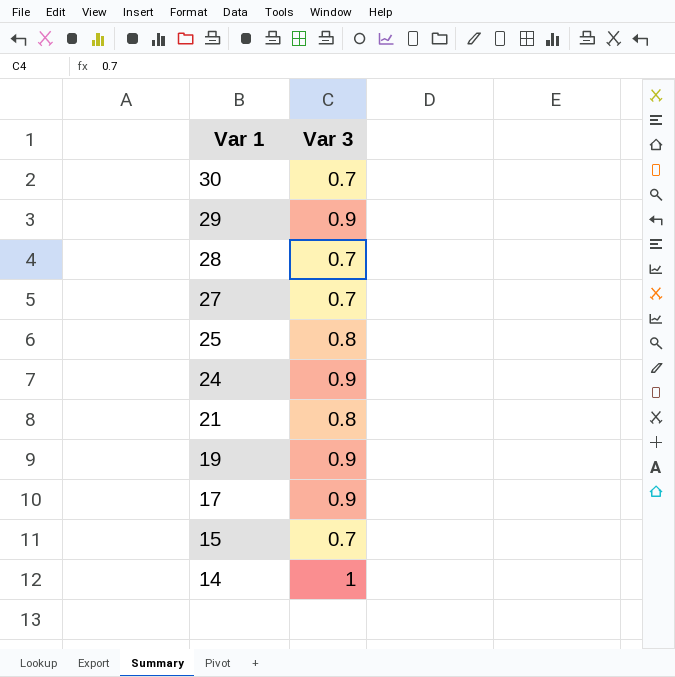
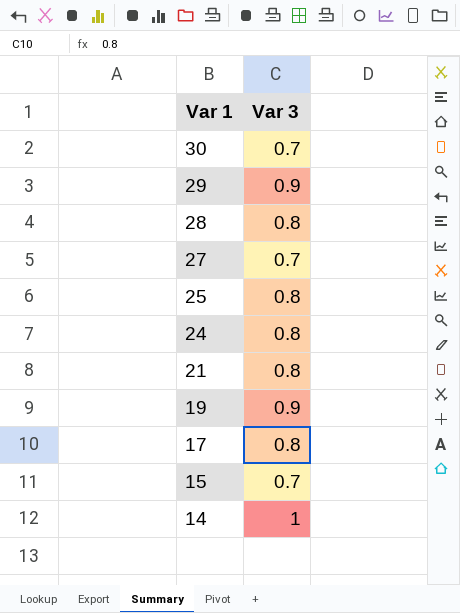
28 | Var 3: 0.7 -> 0.8
24 | Var 3: 0.9 -> 0.8
17 | Var 3: 0.9 -> 0.8

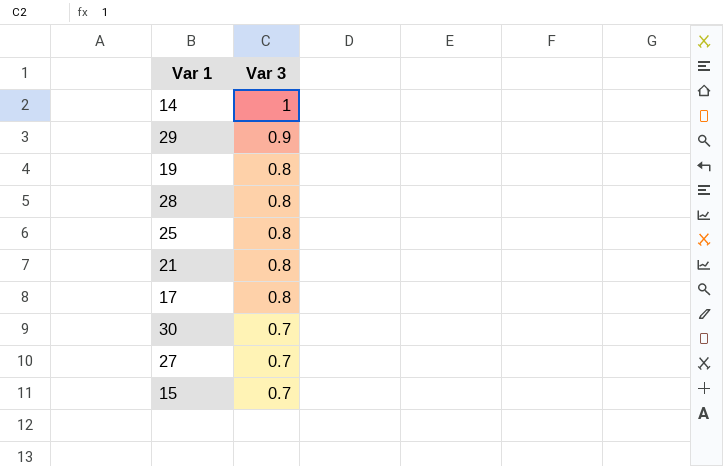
row order: Var 1 descending -> Var 3 descending
row 24: 0.8 -> none
19 | Var 3: 0.9 -> 0.8

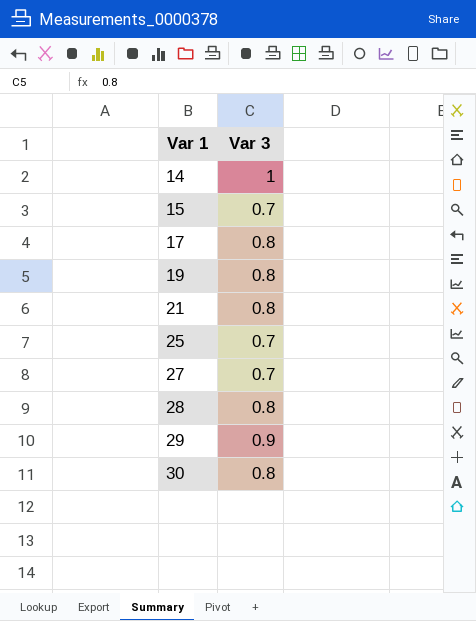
row order: Var 3 descending -> Var 1 ascending
25 | Var 3: 0.8 -> 0.7
30 | Var 3: 0.7 -> 0.8

